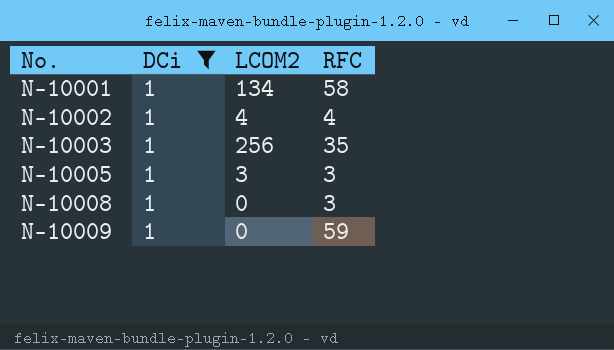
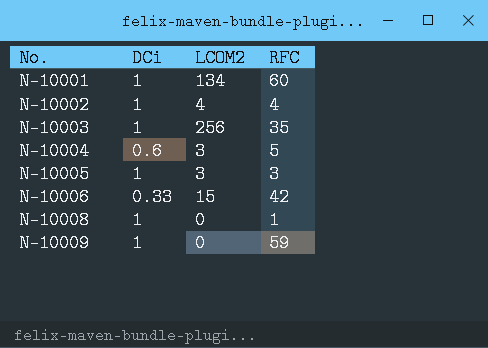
filter: DCi = 1 -> none
N-10001 | RFC: 58 -> 60
N-10008 | RFC: 3 -> 1

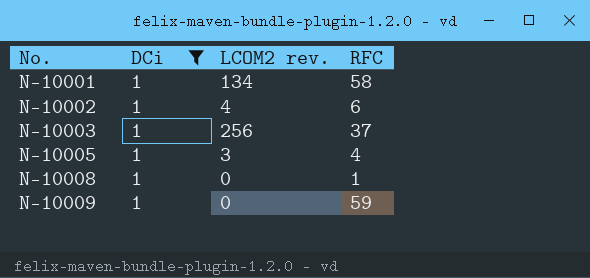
filter: none -> DCi = 1
column name: LCOM2 -> LCOM2 rev.
N-10001 | RFC: 60 -> 58
N-10002 | RFC: 4 -> 6
N-10003 | RFC: 35 -> 37
N-10005 | RFC: 3 -> 4

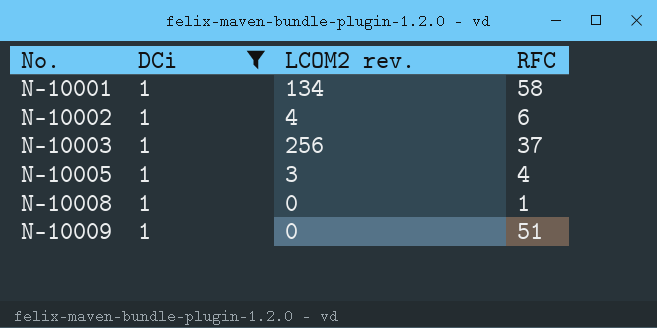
N-10009 | RFC: 59 -> 51

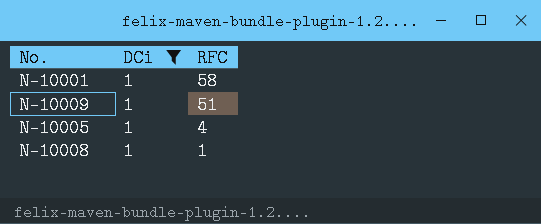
row order: No. ascending -> RFC descending
column LCOM2 rev. | position: 3 -> none
row N-10002: 1 | 4 | 6 -> none
row N-10003: 1 | 256 | 37 -> none

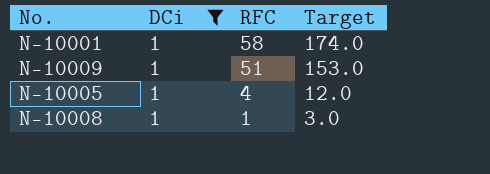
column Target | formula: none -> [RFC] * 3

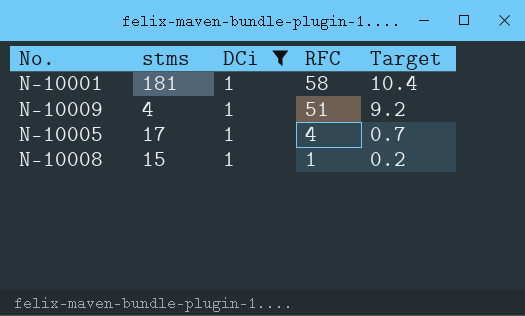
column stms | position: none -> 2
column Target | formula: [RFC] * 3 -> [RFC] * 0.18

